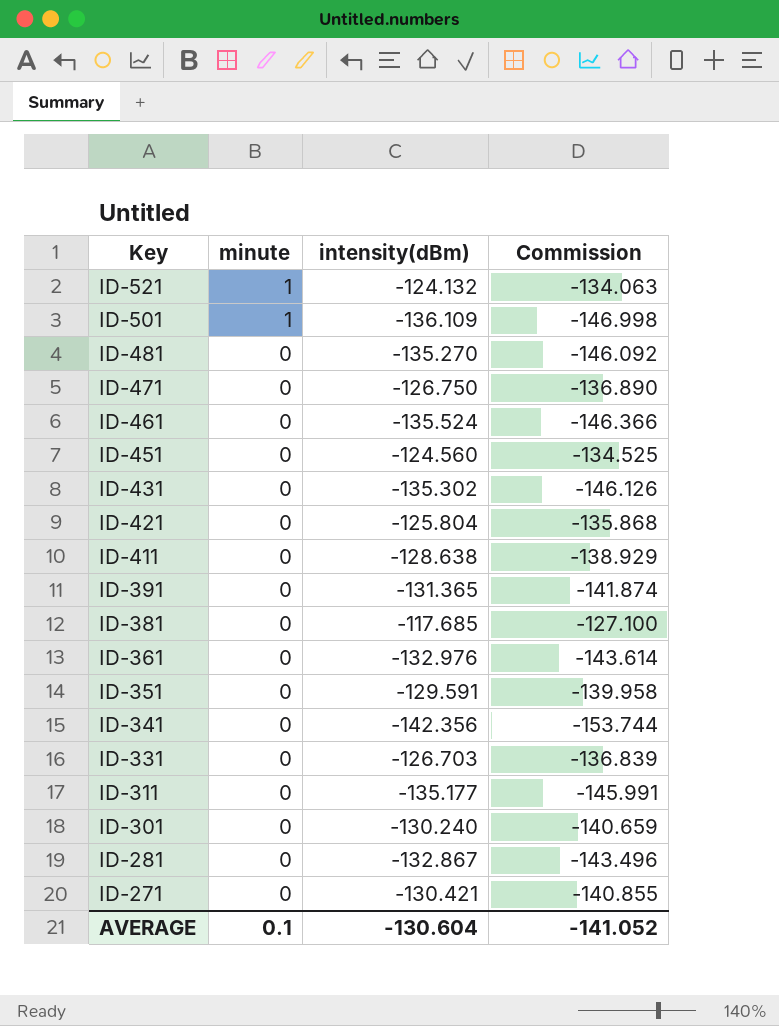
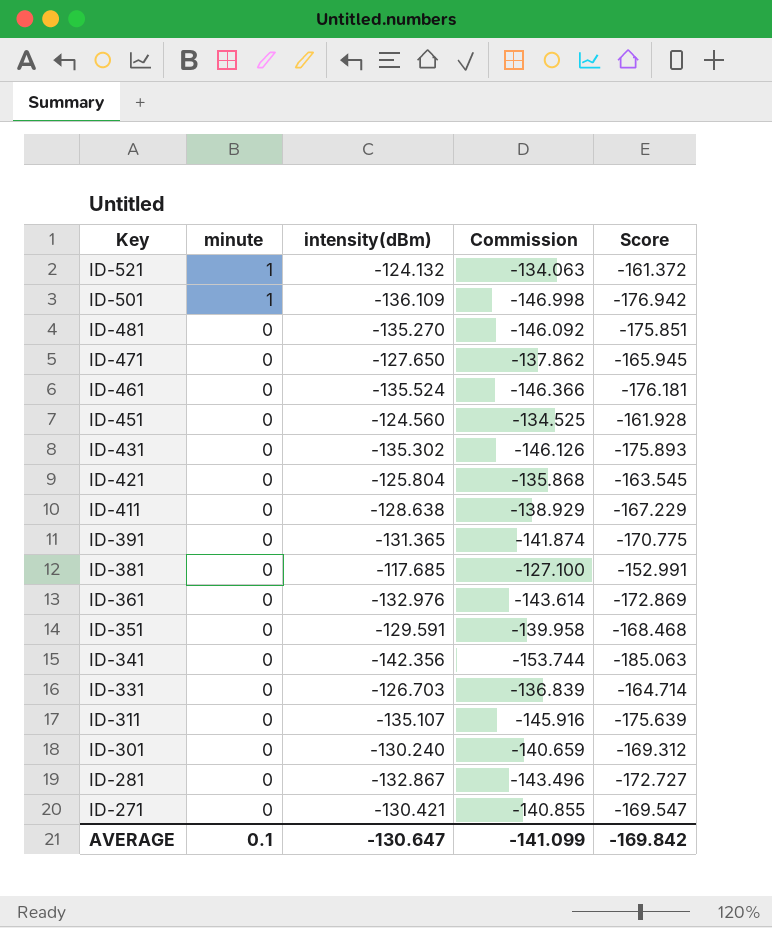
column Score | formula: none -> [intensity(dBm)] * 1.3
ID-471 | intensity(dBm): -126.750 -> -127.650
ID-471 | Commission: -136.890 -> -137.862
ID-311 | intensity(dBm): -135.177 -> -135.107
ID-311 | Commission: -145.991 -> -145.916
AVERAGE | intensity(dBm): -130.604 -> -130.647
AVERAGE | Commission: -141.052 -> -141.099

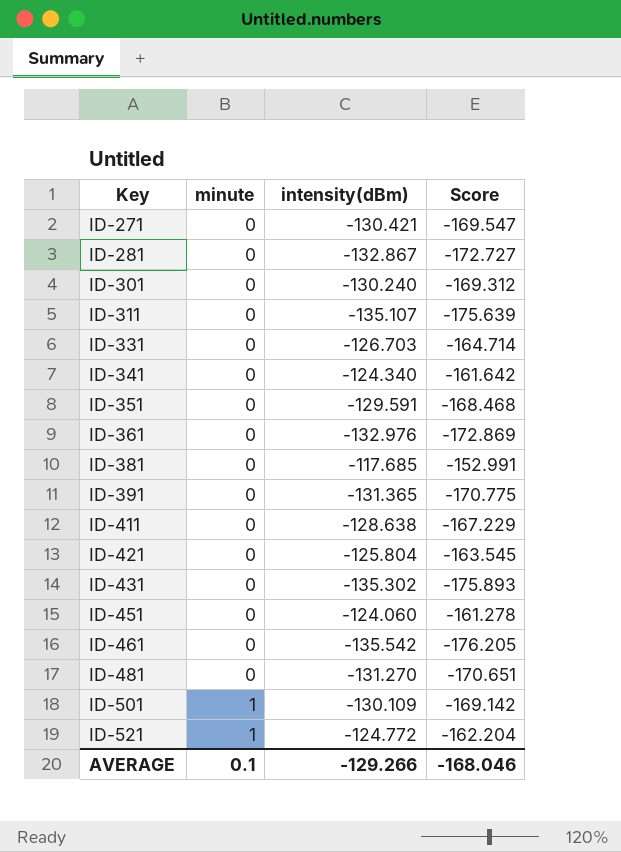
row order: Key descending -> Key ascending
column Commission | formula: [intensity(dBm)] * 1.08 -> none
row ID-471: 0 | -127.650 | -137.862 | -165.945 -> none
ID-341 | intensity(dBm): -142.356 -> -124.340
ID-341 | Score: -185.063 -> -161.642
ID-451 | intensity(dBm): -124.560 -> -124.060
ID-451 | Score: -161.928 -> -161.278
ID-461 | intensity(dBm): -135.524 -> -135.542
ID-461 | Score: -176.181 -> -176.205
ID-481 | intensity(dBm): -135.270 -> -131.270
ID-481 | Score: -175.851 -> -170.651
ID-501 | intensity(dBm): -136.109 -> -130.109
ID-501 | Score: -176.942 -> -169.142
ID-521 | intensity(dBm): -124.132 -> -124.772
ID-521 | Score: -161.372 -> -162.204
AVERAGE | intensity(dBm): -130.647 -> -129.266
AVERAGE | Score: -169.842 -> -168.046

